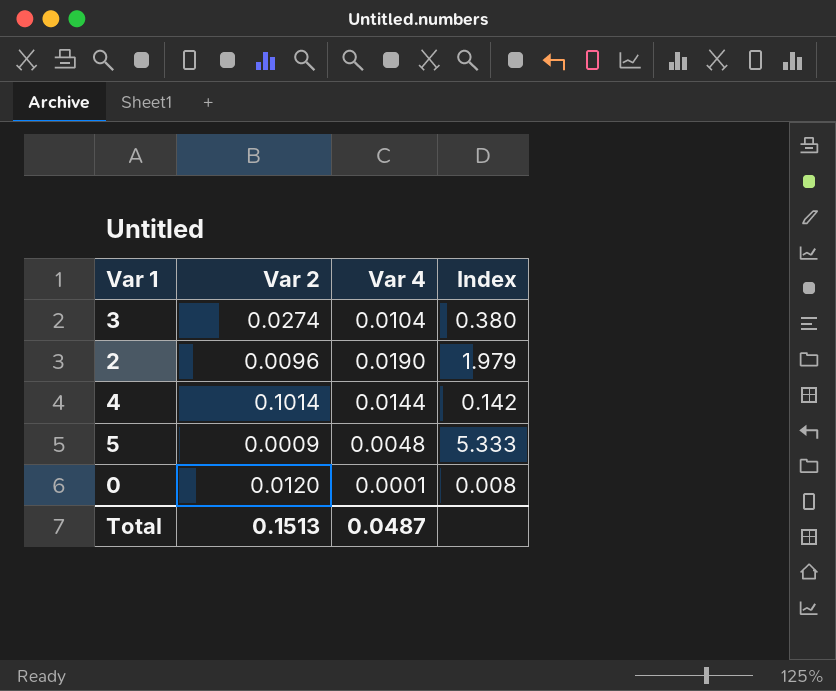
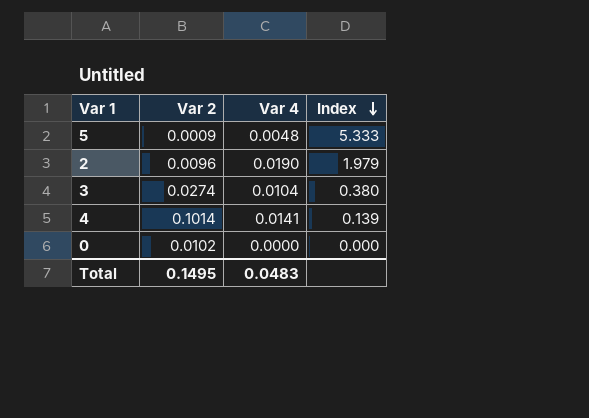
row order: none -> Index descending
4 | Var 4: 0.0144 -> 0.0141
4 | Index: 0.142 -> 0.139
0 | Var 2: 0.0120 -> 0.0102
0 | Var 4: 0.0001 -> 0.0000
0 | Index: 0.008 -> 0.000
Total | Var 2: 0.1513 -> 0.1495
Total | Var 4: 0.0487 -> 0.0483

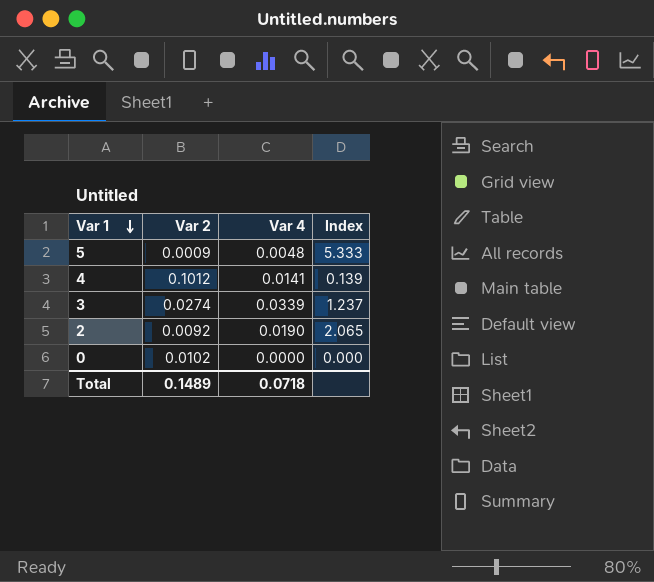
row order: Index descending -> Var 1 descending
4 | Var 2: 0.1014 -> 0.1012
3 | Var 4: 0.0104 -> 0.0339
3 | Index: 0.380 -> 1.237
2 | Var 2: 0.0096 -> 0.0092
2 | Index: 1.979 -> 2.065
Total | Var 2: 0.1495 -> 0.1489
Total | Var 4: 0.0483 -> 0.0718

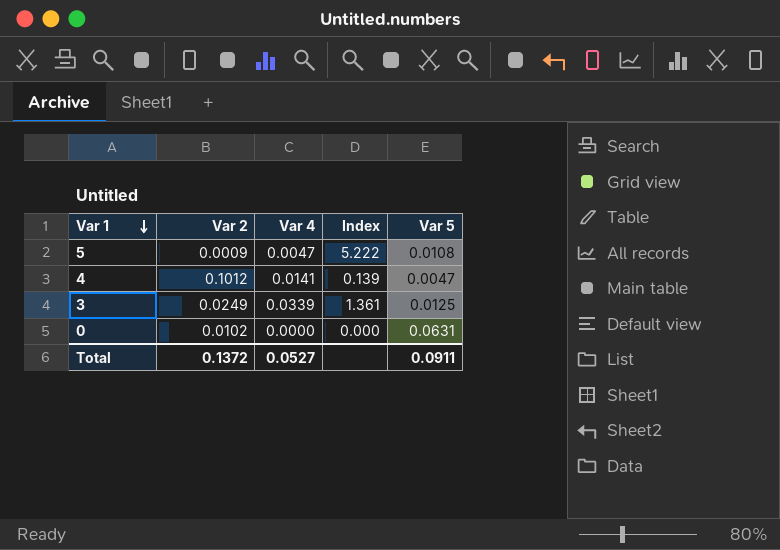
column Var 5 | position: none -> 5
row 2: 0.0092 | 0.0190 | 2.065 -> none
5 | Var 4: 0.0048 -> 0.0047
5 | Index: 5.333 -> 5.222
3 | Var 2: 0.0274 -> 0.0249
3 | Index: 1.237 -> 1.361
Total | Var 2: 0.1489 -> 0.1372
Total | Var 4: 0.0718 -> 0.0527

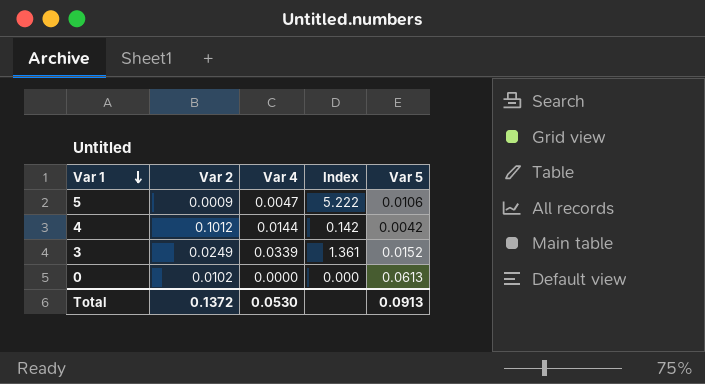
5 | Var 5: 0.0108 -> 0.0106
4 | Var 4: 0.0141 -> 0.0144
4 | Index: 0.139 -> 0.142
4 | Var 5: 0.0047 -> 0.0042
3 | Var 5: 0.0125 -> 0.0152
0 | Var 5: 0.0631 -> 0.0613
Total | Var 4: 0.0527 -> 0.0530
Total | Var 5: 0.0911 -> 0.0913

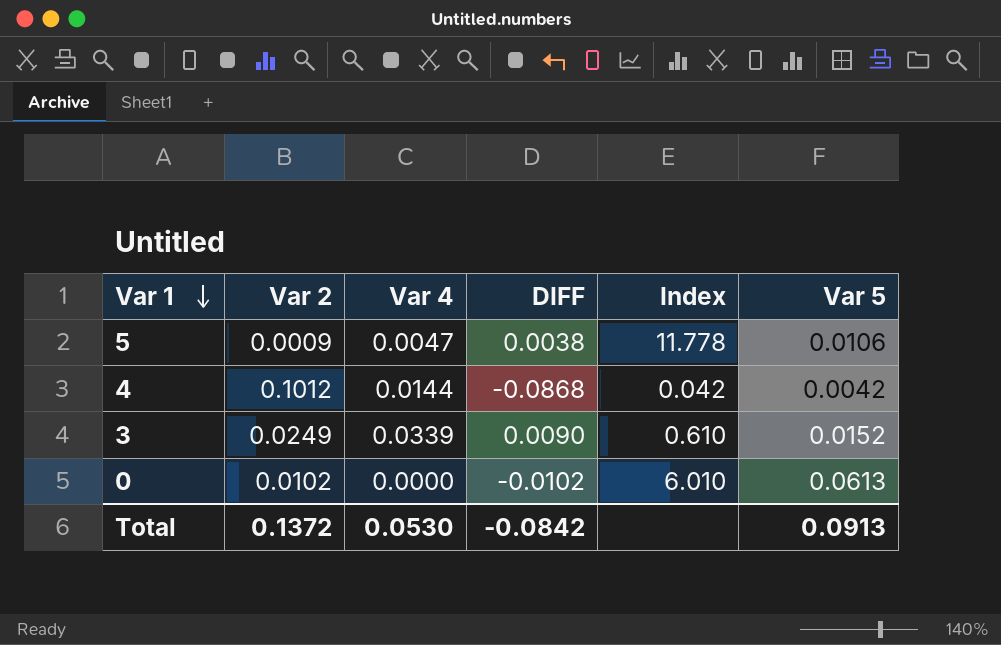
column DIFF | formula: none -> [Var 4] - [Var 2]
column Index | formula: [Var 4] / [Var 2] -> [Var 5] / [Var 2]

